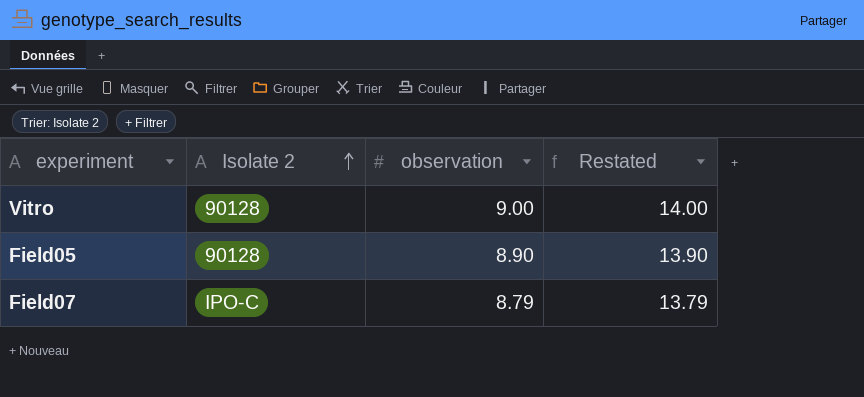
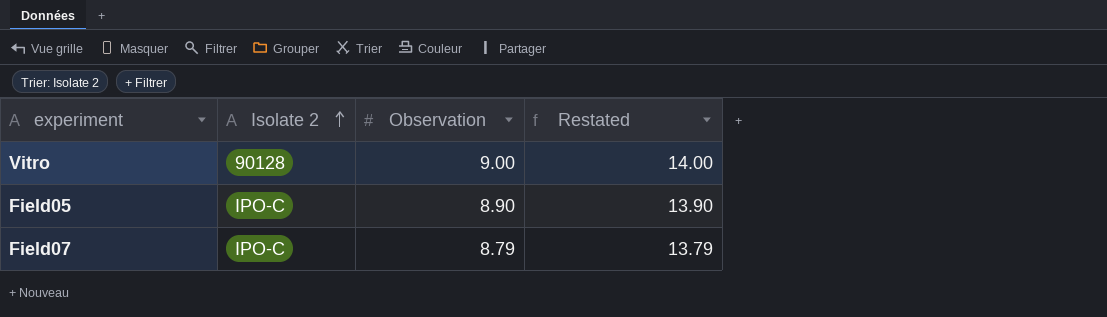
column name: observation -> Observation
Field05 | Isolate 2: 90128 -> IPO-C

